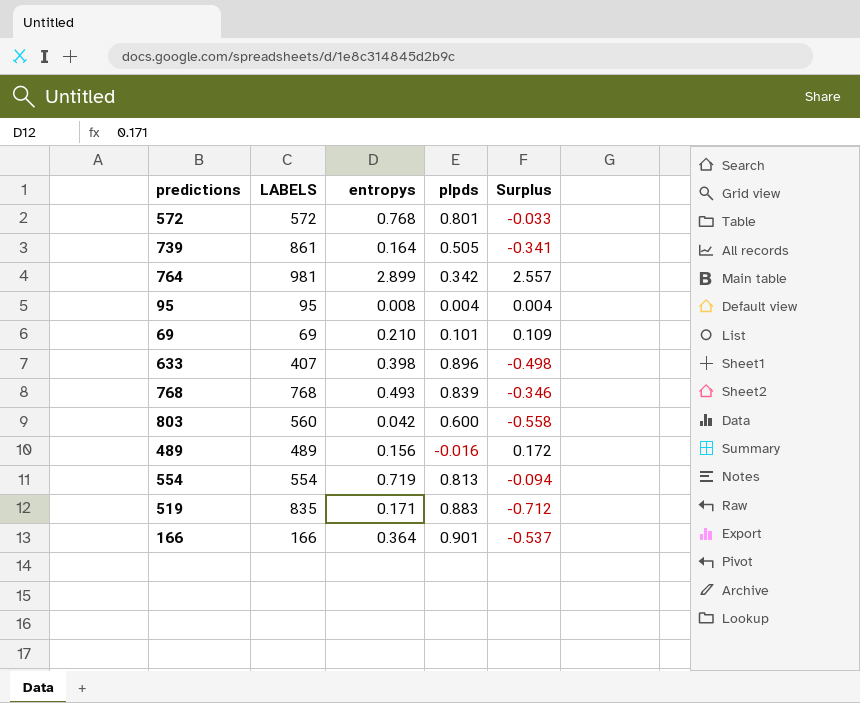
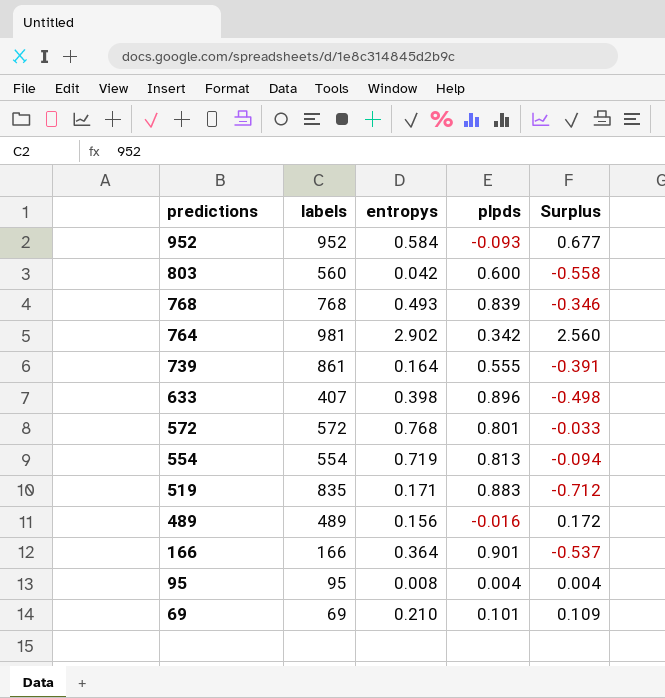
row order: none -> predictions descending
column name: LABELS -> labels
row 952: none -> 952 | 0.584 | -0.093 | 0.677
764 | entropys: 2.899 -> 2.902
764 | Surplus: 2.557 -> 2.560
739 | plpds: 0.505 -> 0.555
739 | Surplus: -0.341 -> -0.391

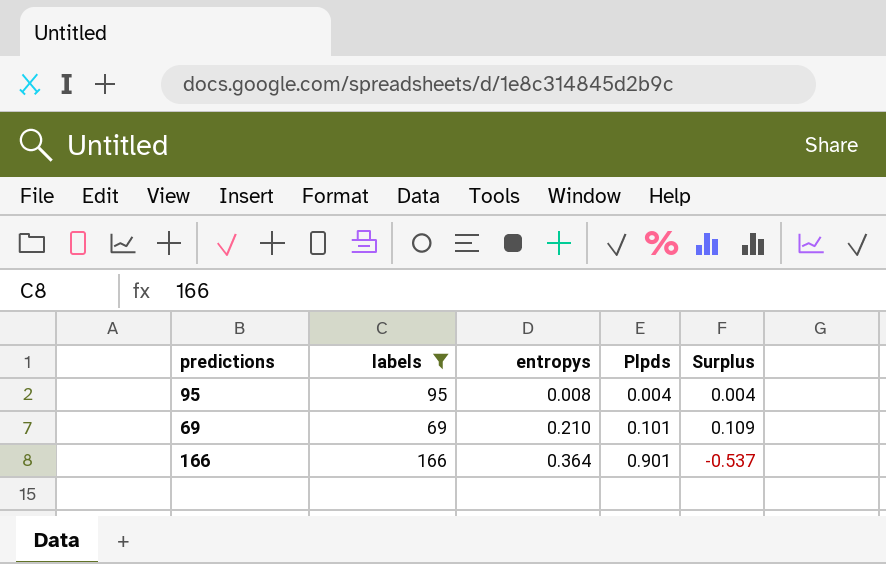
filter: none -> labels <= 166
row order: predictions descending -> entropys ascending
column name: plpds -> Plpds

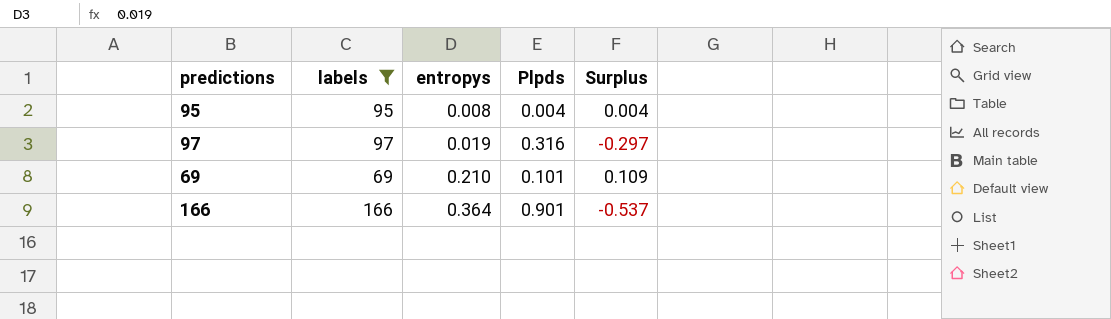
row 97: none -> 97 | 0.019 | 0.316 | -0.297

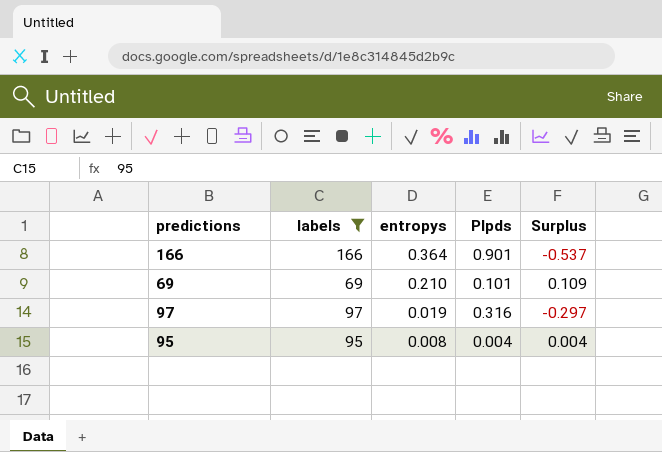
row order: entropys ascending -> entropys descending

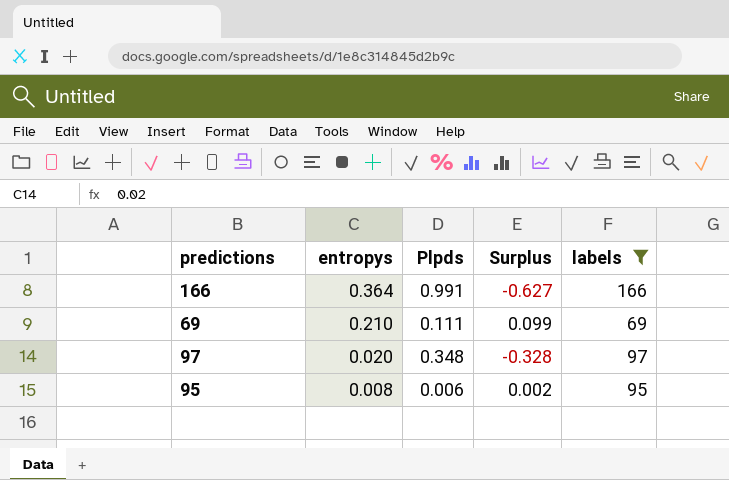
column labels | position: 2 -> 5
166 | Plpds: 0.901 -> 0.991
166 | Surplus: -0.537 -> -0.627
69 | Plpds: 0.101 -> 0.111
69 | Surplus: 0.109 -> 0.099
97 | entropys: 0.019 -> 0.020
97 | Plpds: 0.316 -> 0.348
97 | Surplus: -0.297 -> -0.328
95 | Plpds: 0.004 -> 0.006
95 | Surplus: 0.004 -> 0.002

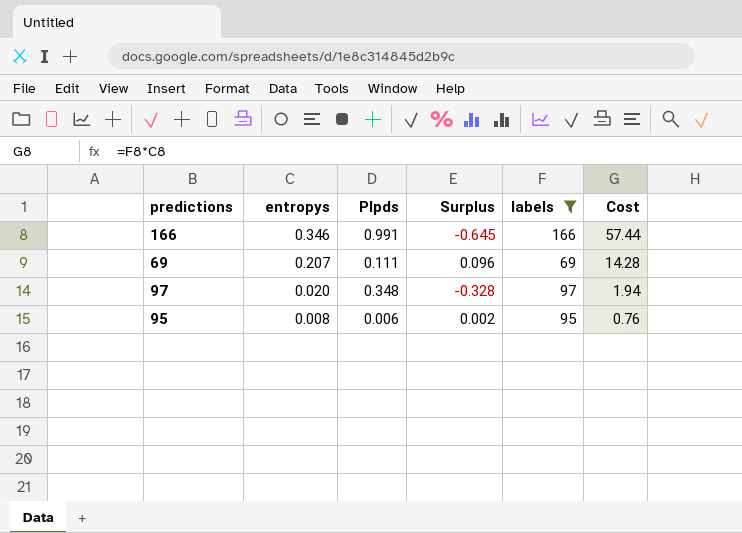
column Cost | formula: none -> [entropys] * [labels]
166 | entropys: 0.364 -> 0.346
166 | Surplus: -0.627 -> -0.645
69 | entropys: 0.210 -> 0.207
69 | Surplus: 0.099 -> 0.096

